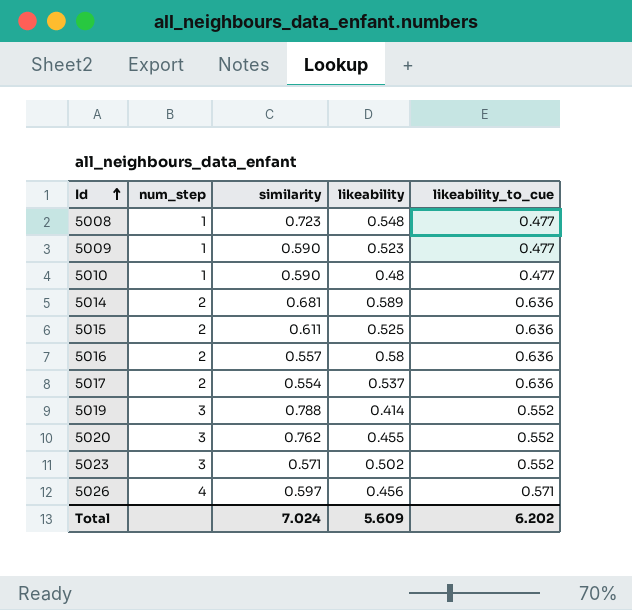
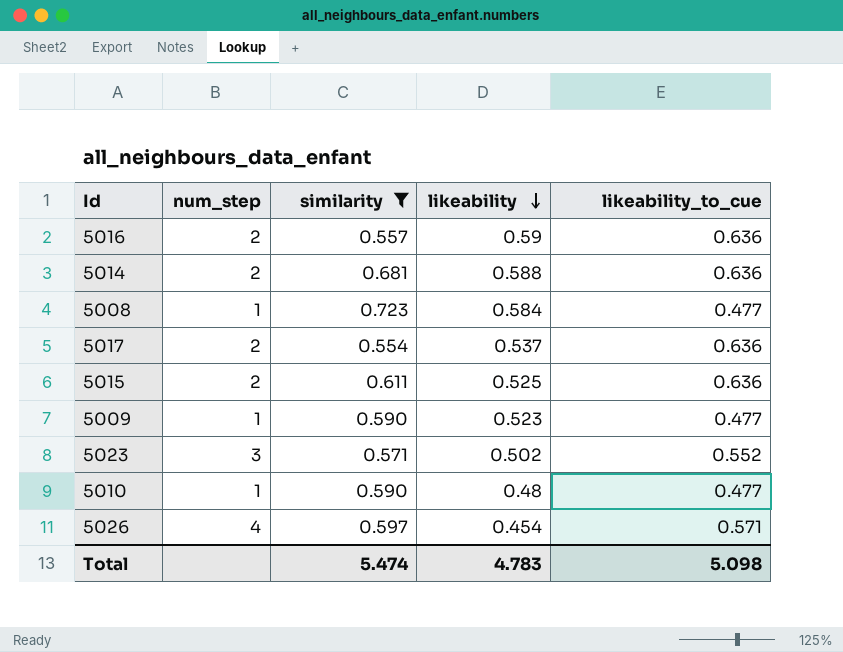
filter: none -> similarity <= 0.723
row order: Id ascending -> likeability descending
5016 | likeability: 0.58 -> 0.59
5014 | likeability: 0.589 -> 0.588
5008 | likeability: 0.548 -> 0.584
5026 | likeability: 0.456 -> 0.454
Total | similarity: 7.024 -> 5.474
Total | likeability: 5.609 -> 4.783
Total | likeability_to_cue: 6.202 -> 5.098

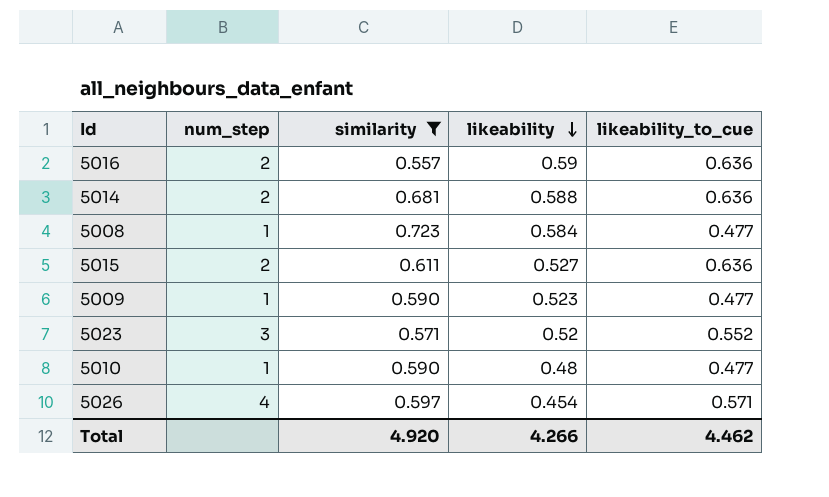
row 5017: 2 | 0.554 | 0.537 | 0.636 -> none
5015 | likeability: 0.525 -> 0.527
5023 | likeability: 0.502 -> 0.52
Total | similarity: 5.474 -> 4.920
Total | likeability: 4.783 -> 4.266
Total | likeability_to_cue: 5.098 -> 4.462

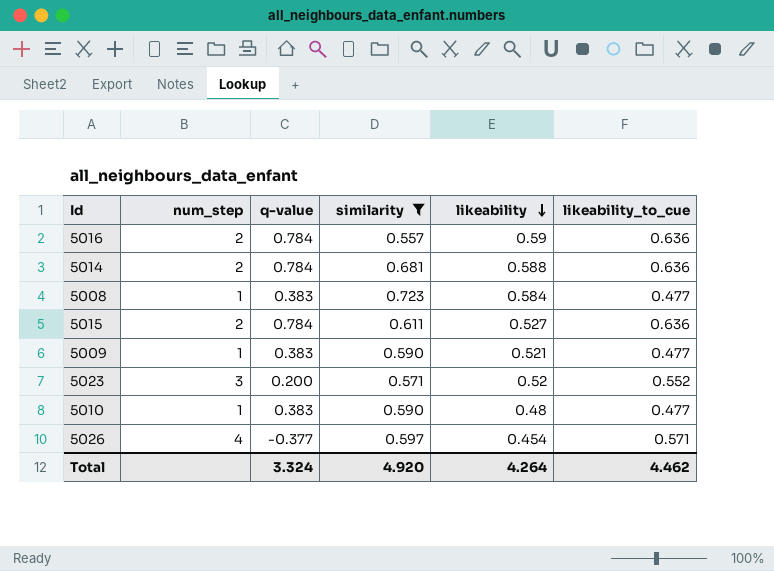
column q-value | position: none -> 3
5009 | likeability: 0.523 -> 0.521
Total | likeability: 4.266 -> 4.264

